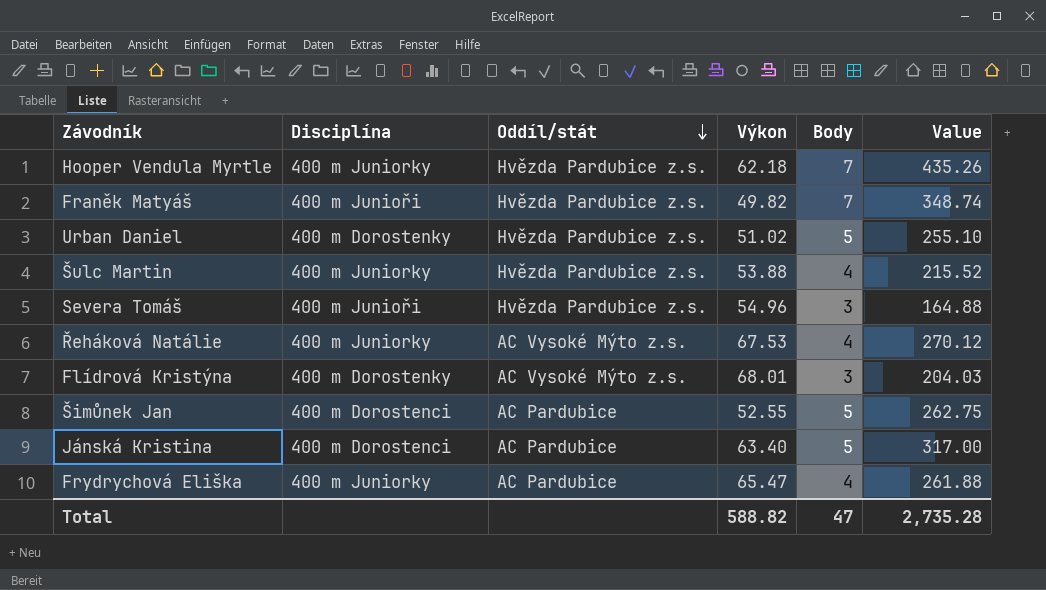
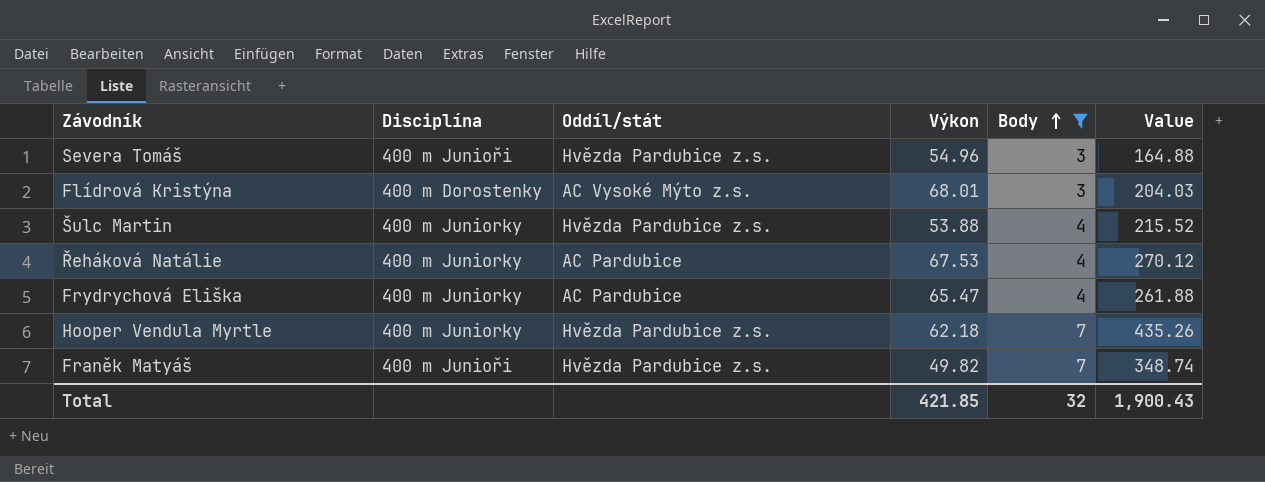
filter: none -> Body != 5
row order: Oddíl/stát descending -> Body ascending
Řeháková Natálie | Oddíl/stát: AC Vysoké Mýto z.s. -> AC Pardubice
Total | Výkon: 588.82 -> 421.85
Total | Body: 47 -> 32
Total | Value: 2,735.28 -> 1,900.43

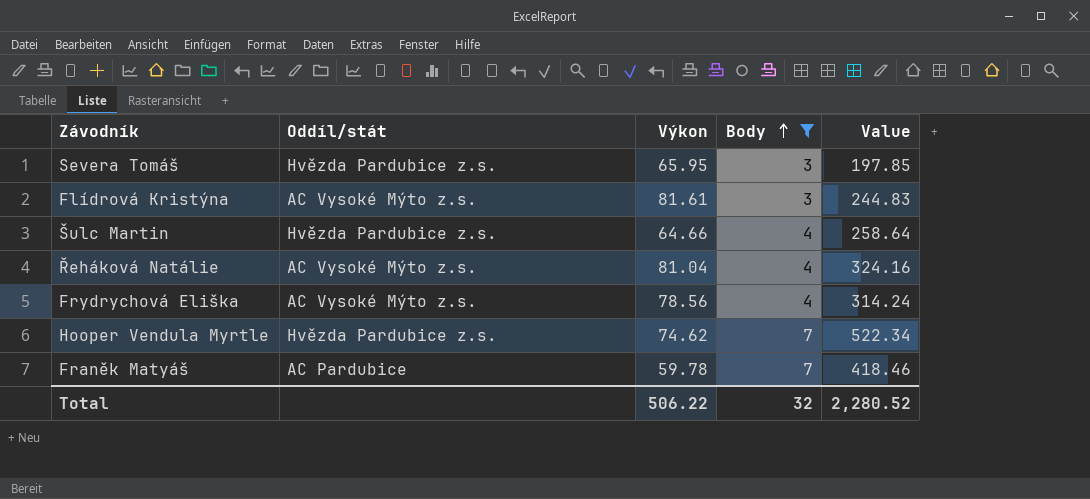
column Disciplína | position: 2 -> none
Severa Tomáš | Výkon: 54.96 -> 65.95
Severa Tomáš | Value: 164.88 -> 197.85
Flídrová Kristýna | Výkon: 68.01 -> 81.61
Flídrová Kristýna | Value: 204.03 -> 244.83
Šulc Martin | Výkon: 53.88 -> 64.66
Šulc Martin | Value: 215.52 -> 258.64
Řeháková Natálie | Oddíl/stát: AC Pardubice -> AC Vysoké Mýto z.s.
Řeháková Natálie | Výkon: 67.53 -> 81.04
Řeháková Natálie | Value: 270.12 -> 324.16
Frydrychová Eliška | Oddíl/stát: AC Pardubice -> AC Vysoké Mýto z.s.
Frydrychová Eliška | Výkon: 65.47 -> 78.56
Frydrychová Eliška | Value: 261.88 -> 314.24
Hooper Vendula Myrtle | Výkon: 62.18 -> 74.62
Hooper Vendula Myrtle | Value: 435.26 -> 522.34
Franěk Matyáš | Oddíl/stát: Hvězda Pardubice z.s. -> AC Pardubice
Franěk Matyáš | Výkon: 49.82 -> 59.78
Franěk Matyáš | Value: 348.74 -> 418.46
Total | Výkon: 421.85 -> 506.22
Total | Value: 1,900.43 -> 2,280.52

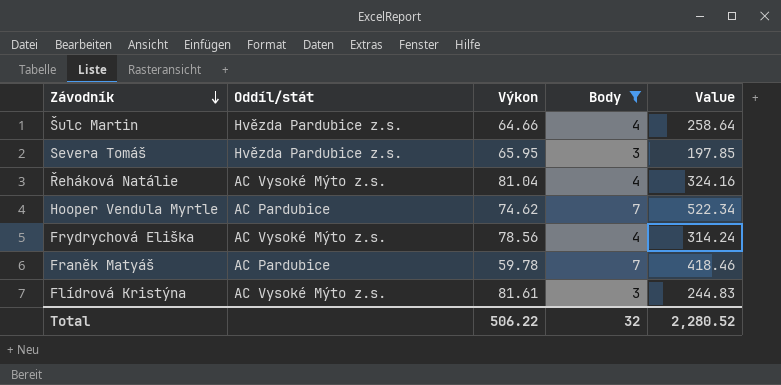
row order: Body ascending -> Závodník descending
Hooper Vendula Myrtle | Oddíl/stát: Hvězda Pardubice z.s. -> AC Pardubice

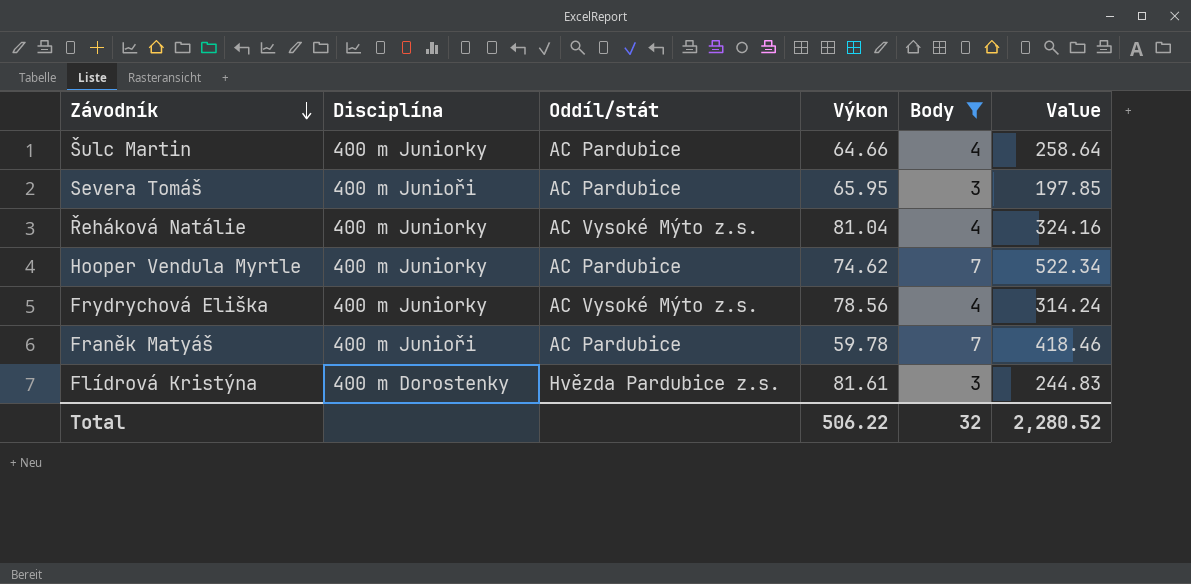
column Disciplína | position: none -> 2
Šulc Martin | Oddíl/stát: Hvězda Pardubice z.s. -> AC Pardubice
Severa Tomáš | Oddíl/stát: Hvězda Pardubice z.s. -> AC Pardubice
Flídrová Kristýna | Oddíl/stát: AC Vysoké Mýto z.s. -> Hvězda Pardubice z.s.

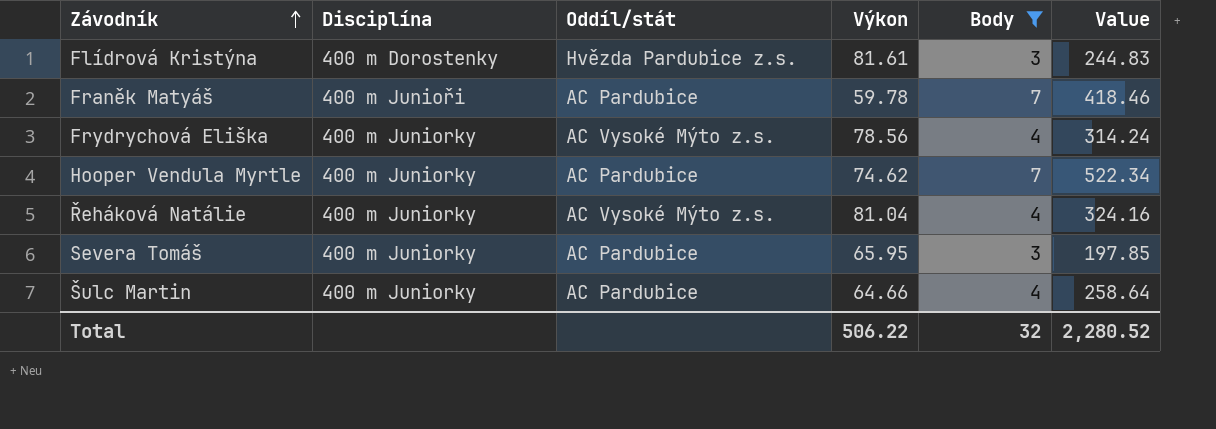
row order: Závodník descending -> Závodník ascending
Severa Tomáš | Disciplína: 400 m Junioři -> 400 m Juniorky

